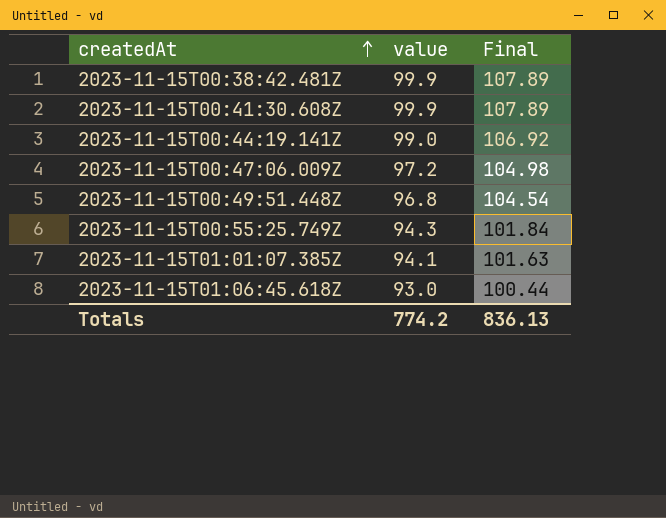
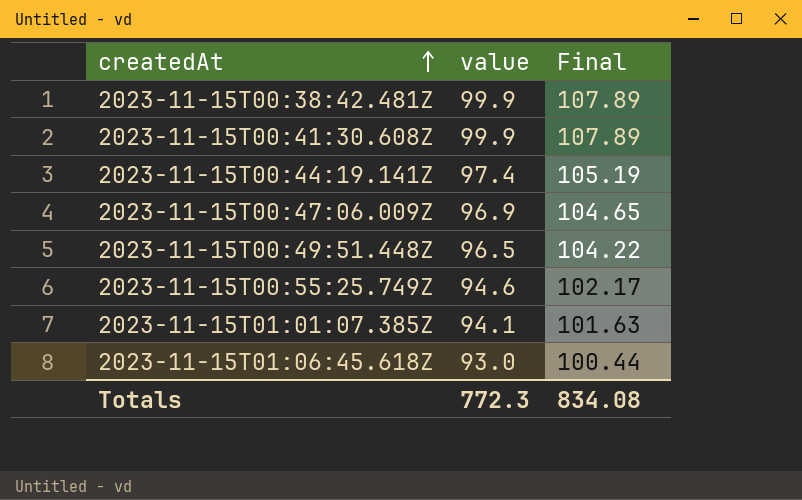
2023-11-15T00:44:19.141Z | value: 99.0 -> 97.4
2023-11-15T00:44:19.141Z | Final: 106.92 -> 105.19
2023-11-15T00:47:06.009Z | value: 97.2 -> 96.9
2023-11-15T00:47:06.009Z | Final: 104.98 -> 104.65
2023-11-15T00:49:51.448Z | value: 96.8 -> 96.5
2023-11-15T00:49:51.448Z | Final: 104.54 -> 104.22
2023-11-15T00:55:25.749Z | value: 94.3 -> 94.6
2023-11-15T00:55:25.749Z | Final: 101.84 -> 102.17
Totals | value: 774.2 -> 772.3
Totals | Final: 836.13 -> 834.08

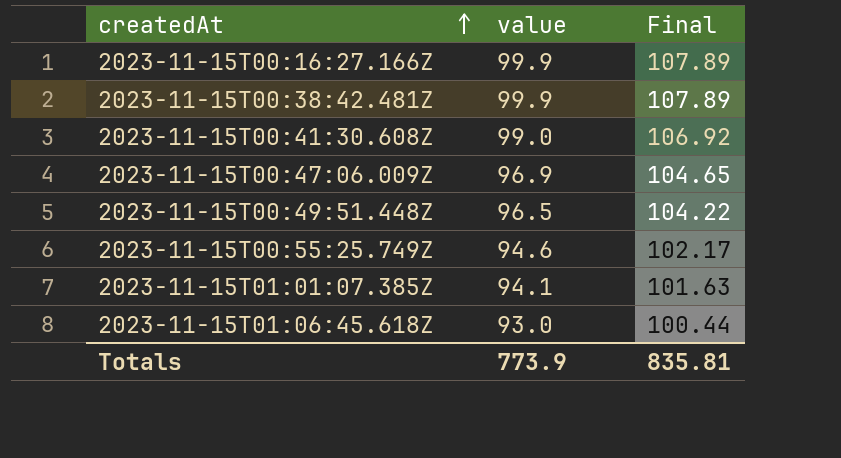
row 2023-11-15T00:44:19.141Z: 97.4 | 105.19 -> none
row 2023-11-15T00:16:27.166Z: none -> 99.9 | 107.89
2023-11-15T00:41:30.608Z | value: 99.9 -> 99.0
2023-11-15T00:41:30.608Z | Final: 107.89 -> 106.92
Totals | value: 772.3 -> 773.9
Totals | Final: 834.08 -> 835.81

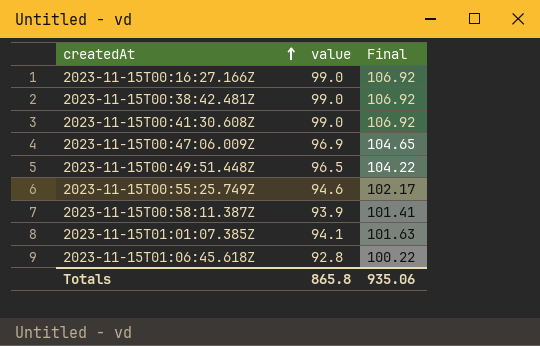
2023-11-15T00:16:27.166Z | value: 99.9 -> 99.0
2023-11-15T00:16:27.166Z | Final: 107.89 -> 106.92
2023-11-15T00:38:42.481Z | value: 99.9 -> 99.0
2023-11-15T00:38:42.481Z | Final: 107.89 -> 106.92
row 2023-11-15T00:58:11.387Z: none -> 93.9 | 101.41
2023-11-15T01:06:45.618Z | value: 93.0 -> 92.8
2023-11-15T01:06:45.618Z | Final: 100.44 -> 100.22
Totals | value: 773.9 -> 865.8
Totals | Final: 835.81 -> 935.06

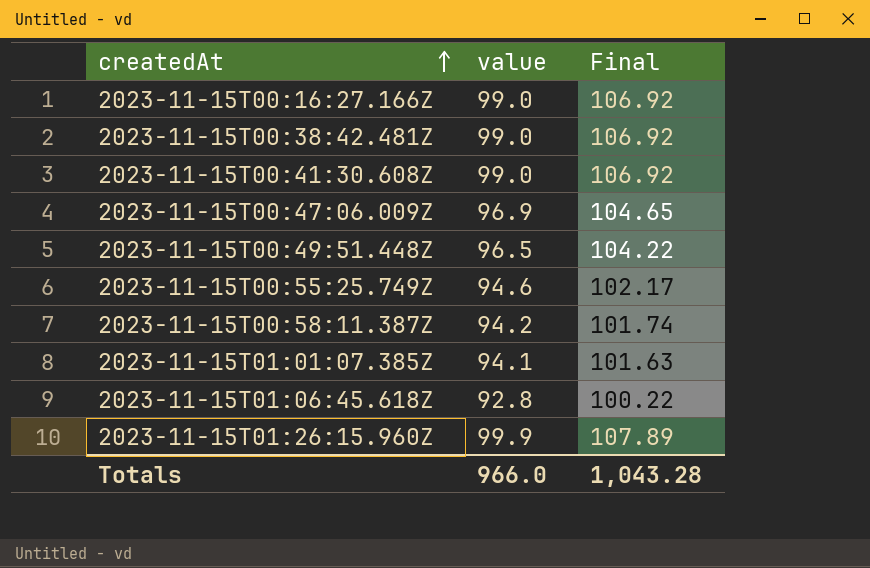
2023-11-15T00:58:11.387Z | value: 93.9 -> 94.2
2023-11-15T00:58:11.387Z | Final: 101.41 -> 101.74
row 2023-11-15T01:26:15.960Z: none -> 99.9 | 107.89
Totals | value: 865.8 -> 966.0
Totals | Final: 935.06 -> 1,043.28

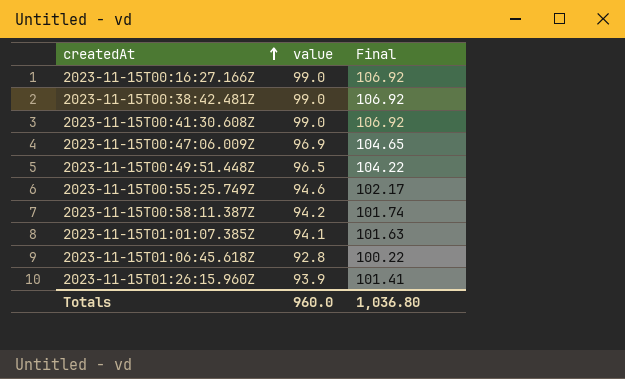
2023-11-15T01:26:15.960Z | value: 99.9 -> 93.9
2023-11-15T01:26:15.960Z | Final: 107.89 -> 101.41
Totals | value: 966.0 -> 960.0
Totals | Final: 1,043.28 -> 1,036.80

